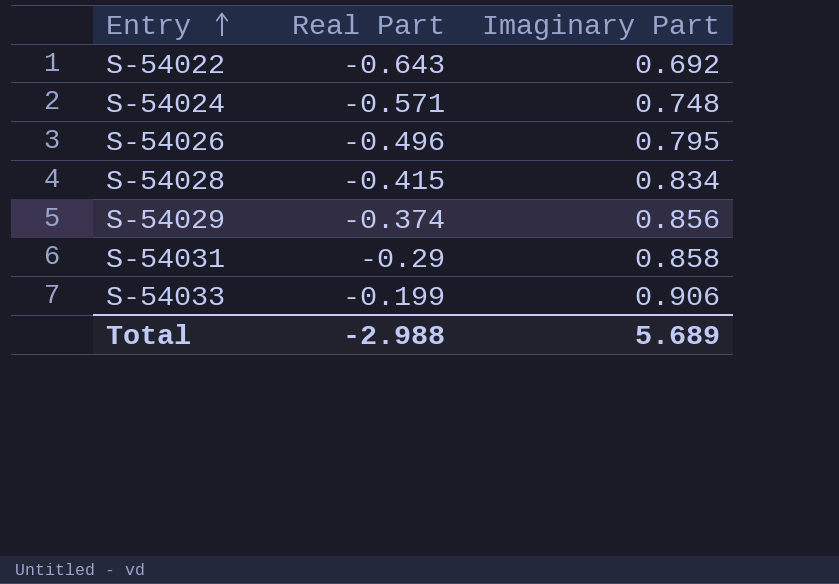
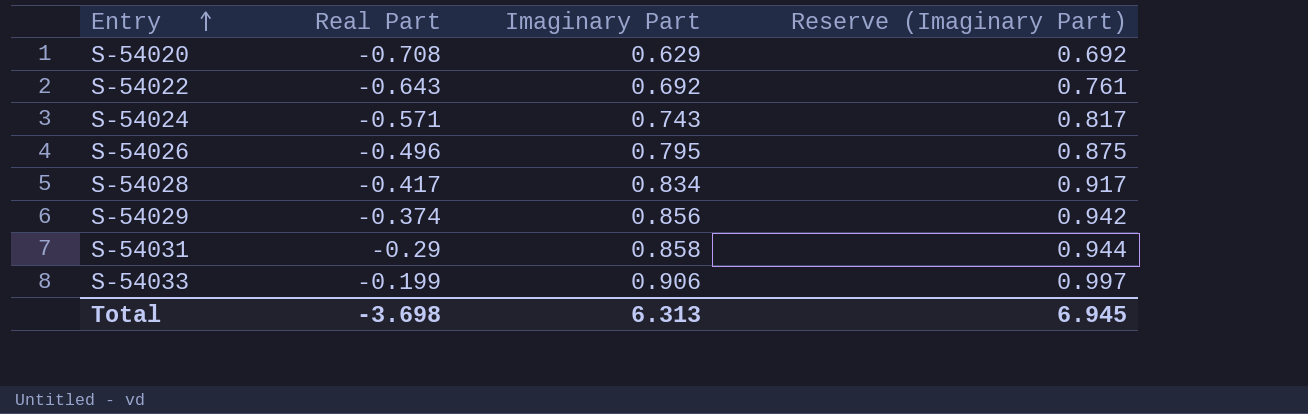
column Reserve (Imaginary Part) | formula: none -> [Imaginary Part] * 1.1
row S-54020: none -> -0.708 | 0.629 | 0.692
S-54024 | Imaginary Part: 0.748 -> 0.743
S-54028 | Real Part: -0.415 -> -0.417
Total | Real Part: -2.988 -> -3.698
Total | Imaginary Part: 5.689 -> 6.313

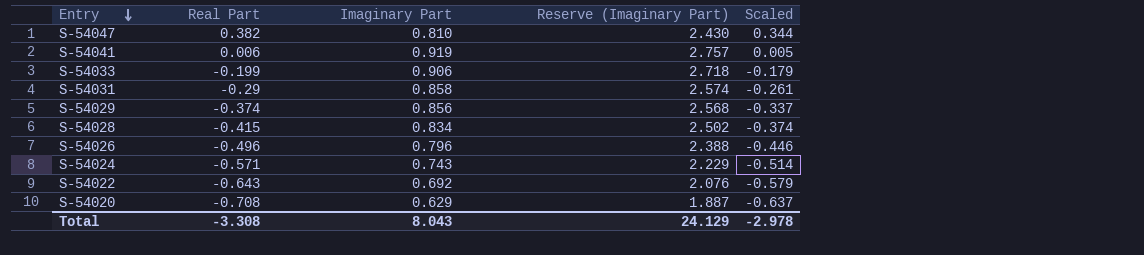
row order: Entry ascending -> Entry descending
column Reserve (Imaginary Part) | formula: [Imaginary Part] * 1.1 -> [Imaginary Part] * 3
column Scaled | formula: none -> [Real Part] * 0.9
row S-54047: none -> 0.382 | 0.810 | 2.430 | 0.344
row S-54041: none -> 0.006 | 0.919 | 2.757 | 0.005
S-54028 | Real Part: -0.417 -> -0.415
S-54026 | Imaginary Part: 0.795 -> 0.796
Total | Real Part: -3.698 -> -3.308
Total | Imaginary Part: 6.313 -> 8.043
Total | Reserve (Imaginary Part): 6.945 -> 24.129

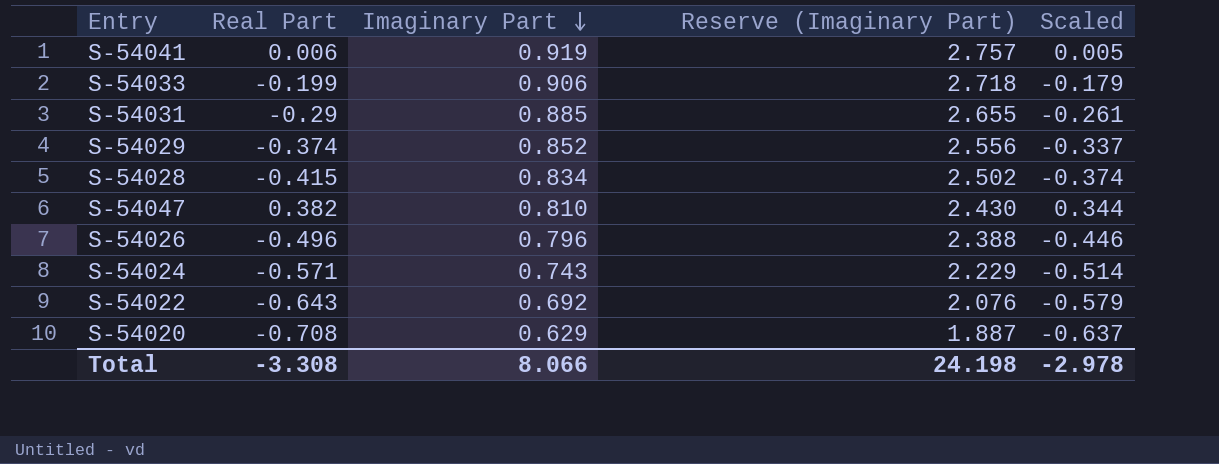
row order: Entry descending -> Imaginary Part descending
S-54031 | Imaginary Part: 0.858 -> 0.885
S-54031 | Reserve (Imaginary Part): 2.574 -> 2.655
S-54029 | Imaginary Part: 0.856 -> 0.852
S-54029 | Reserve (Imaginary Part): 2.568 -> 2.556
Total | Imaginary Part: 8.043 -> 8.066
Total | Reserve (Imaginary Part): 24.129 -> 24.198

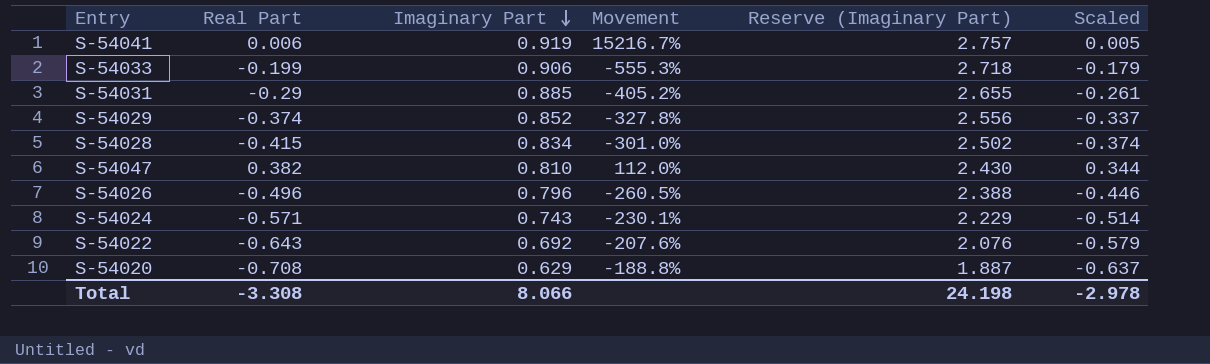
column Movement | formula: none -> ([Imaginary Part] - [Real Part]) / [Real Part]

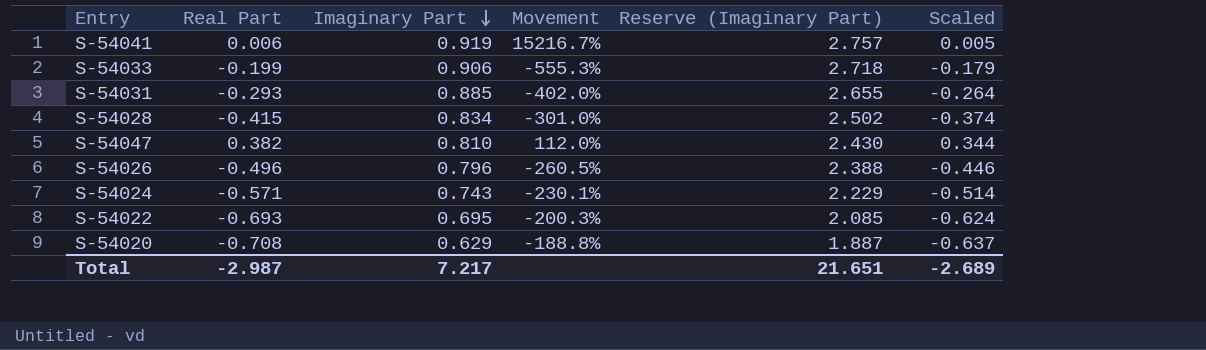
row S-54029: -0.374 | 0.852 | -327.8% | 2.556 | -0.337 -> none
S-54031 | Real Part: -0.29 -> -0.293
S-54031 | Movement: -405.2% -> -402.0%
S-54031 | Scaled: -0.261 -> -0.264
S-54022 | Real Part: -0.643 -> -0.693
S-54022 | Imaginary Part: 0.692 -> 0.695
S-54022 | Movement: -207.6% -> -200.3%
S-54022 | Reserve (Imaginary Part): 2.076 -> 2.085
S-54022 | Scaled: -0.579 -> -0.624
Total | Real Part: -3.308 -> -2.987
Total | Imaginary Part: 8.066 -> 7.217
Total | Reserve (Imaginary Part): 24.198 -> 21.651
Total | Scaled: -2.978 -> -2.689

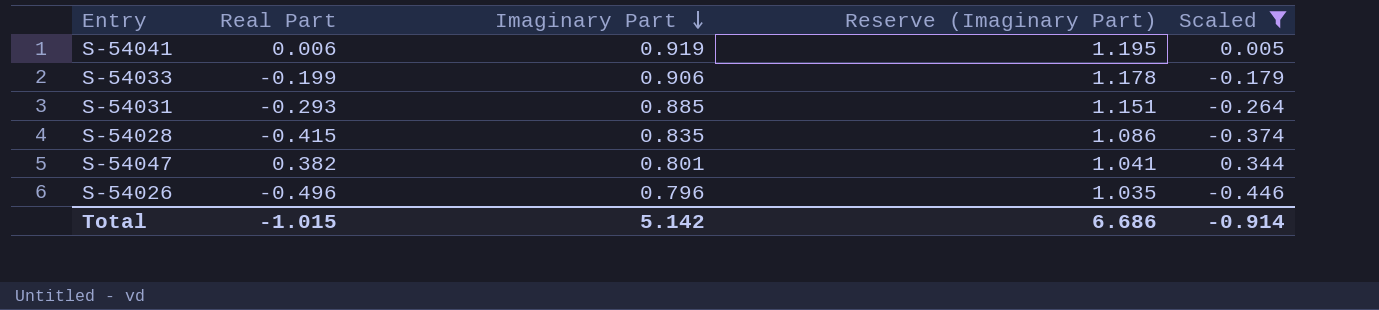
filter: none -> Scaled >= -0.446
column Movement | formula: ([Imaginary Part] - [Real Part]) / [Real Part] -> none
column Reserve (Imaginary Part) | formula: [Imaginary Part] * 3 -> [Imaginary Part] * 1.3
S-54028 | Imaginary Part: 0.834 -> 0.835
S-54047 | Imaginary Part: 0.810 -> 0.801
Total | Real Part: -2.987 -> -1.015
Total | Imaginary Part: 7.217 -> 5.142
Total | Reserve (Imaginary Part): 21.651 -> 6.686
Total | Scaled: -2.689 -> -0.914

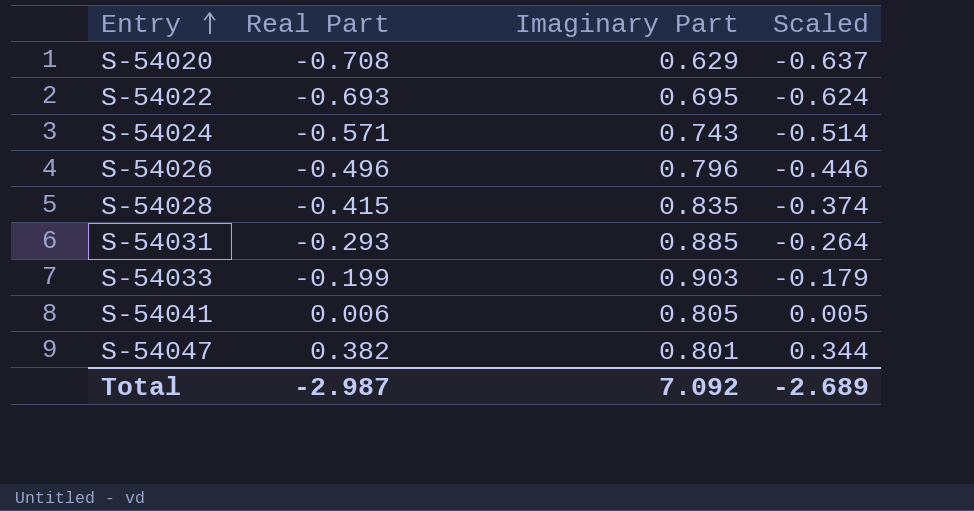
filter: Scaled >= -0.446 -> none
row order: Imaginary Part descending -> Entry ascending
column Reserve (Imaginary Part) | formula: [Imaginary Part] * 1.3 -> none
S-54033 | Imaginary Part: 0.906 -> 0.903
S-54041 | Imaginary Part: 0.919 -> 0.805
Total | Real Part: -1.015 -> -2.987
Total | Imaginary Part: 5.142 -> 7.092
Total | Scaled: -0.914 -> -2.689

